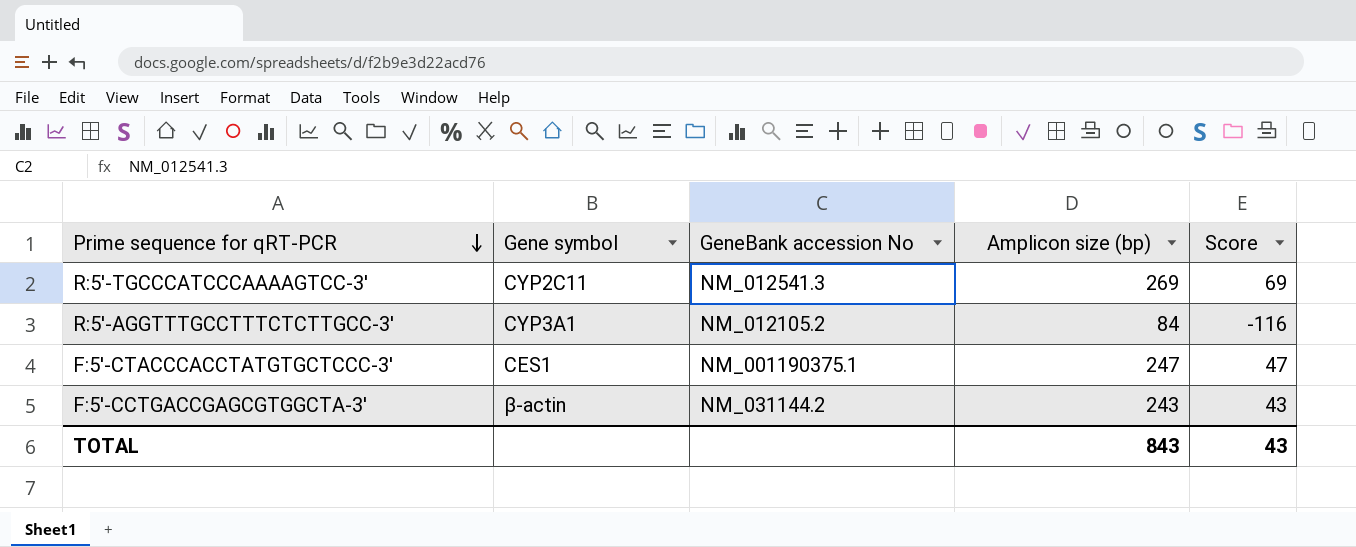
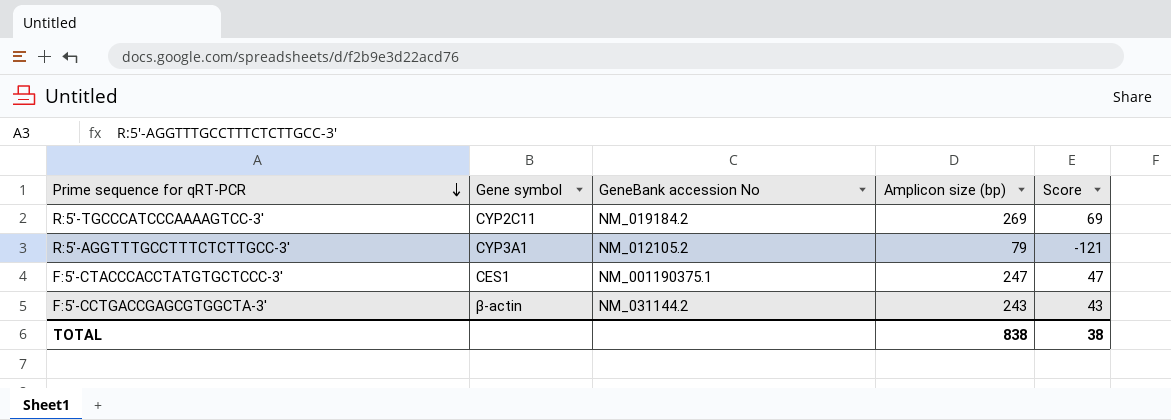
R:5′-TGCCCATCCCAAAAGTCC-3′ | GeneBank accession No: NM_012541.3 -> NM_019184.2
R:5′-AGGTTTGCCTTTCTCTTGCC-3′ | Amplicon size (bp): 84 -> 79
R:5′-AGGTTTGCCTTTCTCTTGCC-3′ | Score: -116 -> -121
TOTAL | Amplicon size (bp): 843 -> 838
TOTAL | Score: 43 -> 38

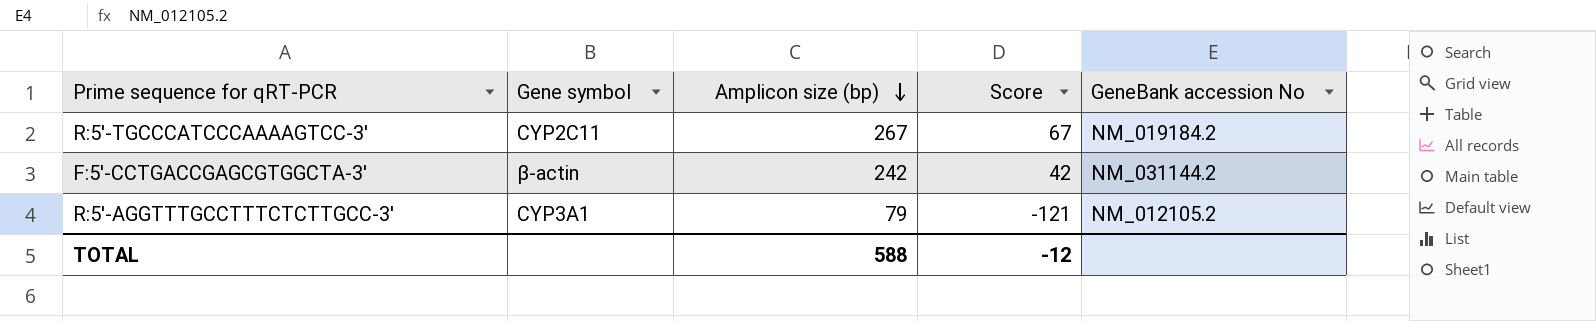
row order: Prime sequence for qRT-PCR descending -> Amplicon size (bp) descending
column GeneBank accession No | position: 3 -> 5
row F:5′-CTACCCACCTATGTGCTCCC-3′: CES1 | NM_001190375.1 | 247 | 47 -> none
R:5′-TGCCCATCCCAAAAGTCC-3′ | Amplicon size (bp): 269 -> 267
R:5′-TGCCCATCCCAAAAGTCC-3′ | Score: 69 -> 67
F:5′-CCTGACCGAGCGTGGCTA-3′ | Amplicon size (bp): 243 -> 242
F:5′-CCTGACCGAGCGTGGCTA-3′ | Score: 43 -> 42
TOTAL | Amplicon size (bp): 838 -> 588
TOTAL | Score: 38 -> -12

